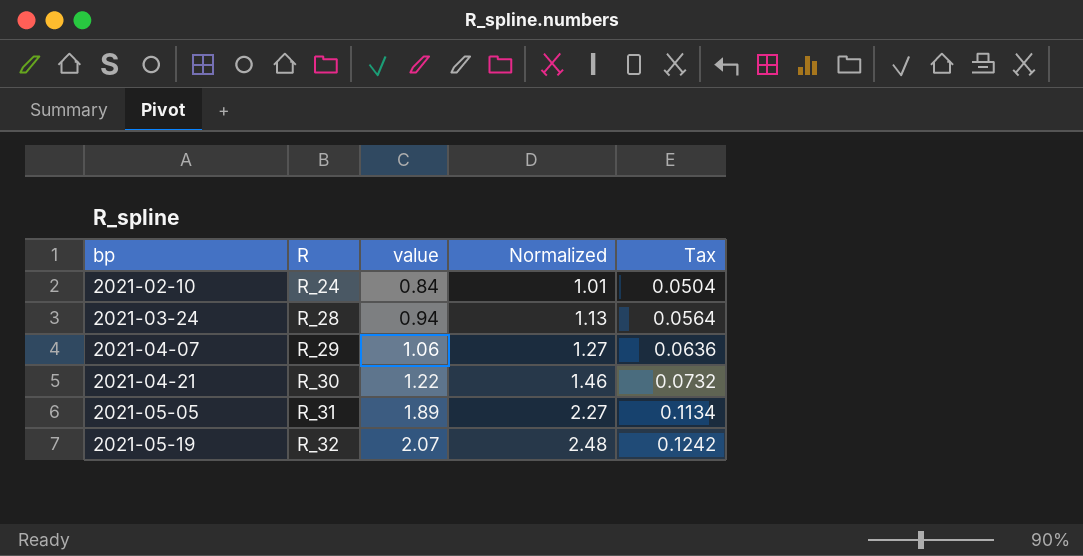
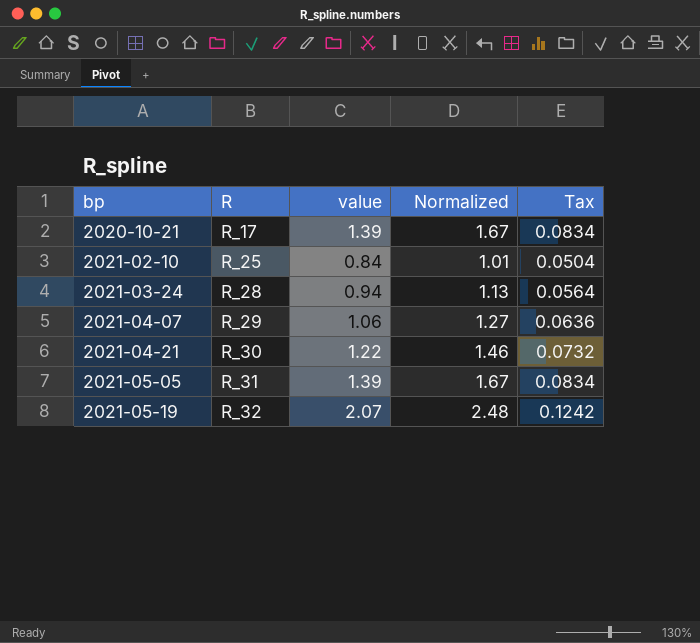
row 2020-10-21: none -> R_17 | 1.39 | 1.67 | 0.0834
2021-02-10 | R: R_24 -> R_25
2021-05-05 | value: 1.89 -> 1.39
2021-05-05 | Normalized: 2.27 -> 1.67
2021-05-05 | Tax: 0.1134 -> 0.0834

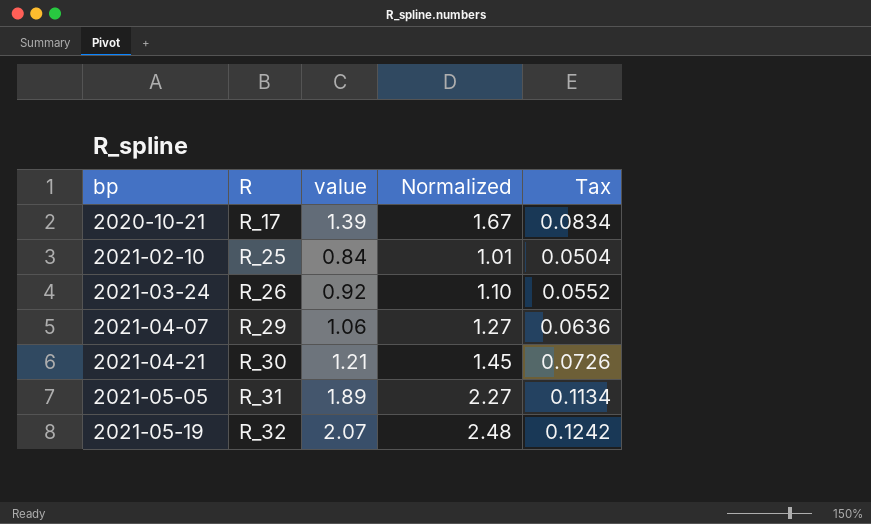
2021-03-24 | R: R_28 -> R_26
2021-03-24 | value: 0.94 -> 0.92
2021-03-24 | Normalized: 1.13 -> 1.10
2021-03-24 | Tax: 0.0564 -> 0.0552
2021-04-21 | value: 1.22 -> 1.21
2021-04-21 | Normalized: 1.46 -> 1.45
2021-04-21 | Tax: 0.0732 -> 0.0726
2021-05-05 | value: 1.39 -> 1.89
2021-05-05 | Normalized: 1.67 -> 2.27
2021-05-05 | Tax: 0.0834 -> 0.1134

